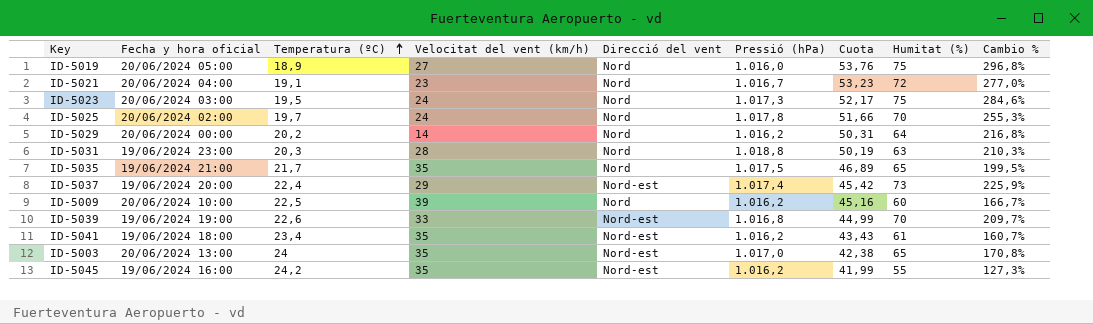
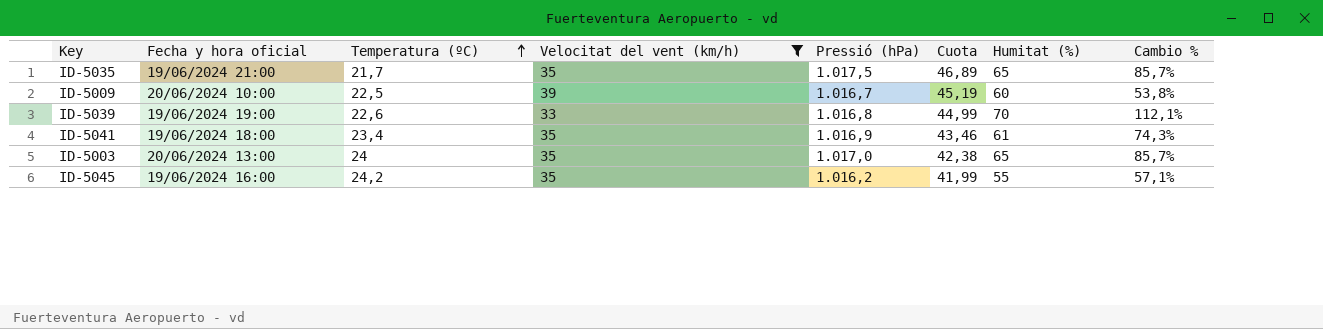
filter: none -> Velocitat del vent (km/h) >= 33
column Direcció del vent | position: 5 -> none
column Cambio % | formula: ([Humitat (%)] - [Temperatura (ºC)]) / [Temperatura (ºC)] -> ([Humitat (%)] - [Velocitat del vent (km/h)]) / [Velocitat del vent (km/h)]
ID-5009 | Pressió (hPa): 1.016,2 -> 1.016,7
ID-5009 | Cuota: 45,16 -> 45,19
ID-5041 | Pressió (hPa): 1.016,2 -> 1.016,9
ID-5041 | Cuota: 43,43 -> 43,46

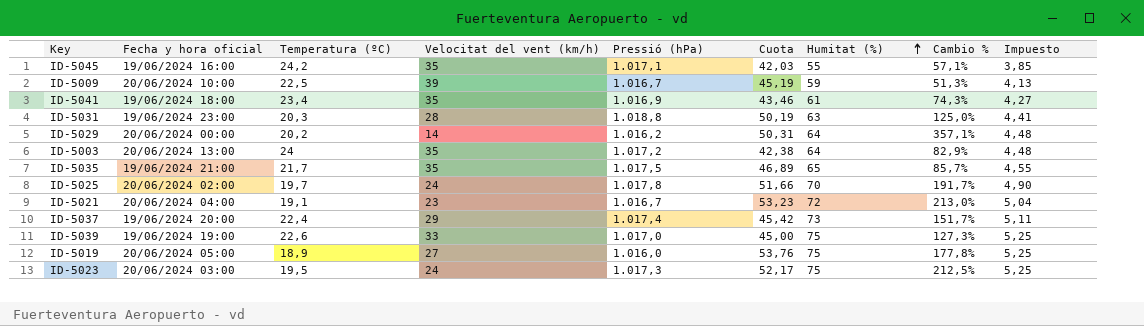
filter: Velocitat del vent (km/h) >= 33 -> none
row order: Temperatura (ºC) ascending -> Humitat (%) ascending
column Impuesto | formula: none -> [Humitat (%)] * 0,07
ID-5045 | Pressió (hPa): 1.016,2 -> 1.017,1
ID-5045 | Cuota: 41,99 -> 42,03
ID-5009 | Humitat (%): 60 -> 59
ID-5009 | Cambio %: 53,8% -> 51,3%
ID-5003 | Pressió (hPa): 1.017,0 -> 1.017,2
ID-5003 | Humitat (%): 65 -> 64
ID-5003 | Cambio %: 85,7% -> 82,9%
ID-5039 | Pressió (hPa): 1.016,8 -> 1.017,0
ID-5039 | Cuota: 44,99 -> 45,00
ID-5039 | Humitat (%): 70 -> 75
ID-5039 | Cambio %: 112,1% -> 127,3%

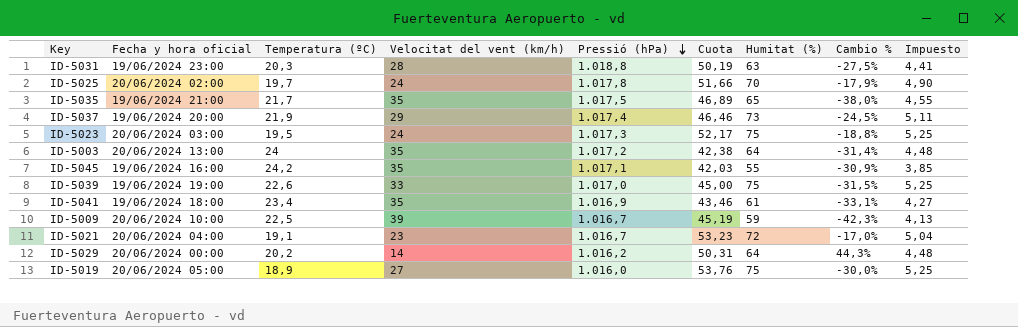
row order: Humitat (%) ascending -> Pressió (hPa) descending
column Cambio % | formula: ([Humitat (%)] - [Velocitat del vent (km/h)]) / [Velocitat del vent (km/h)] -> ([Temperatura (ºC)] - [Velocitat del vent (km/h)]) / [Velocitat del vent (km/h)]
ID-5037 | Temperatura (ºC): 22,4 -> 21,9
ID-5037 | Cuota: 45,42 -> 46,46

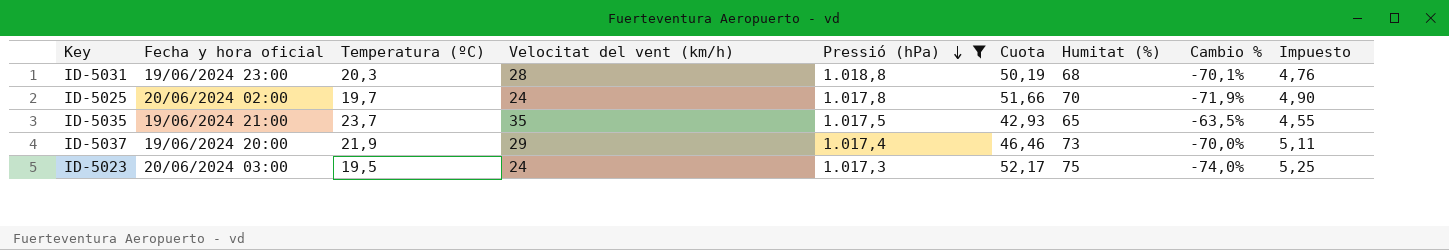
filter: none -> Pressió (hPa) >= 1.017,3
column Cambio % | formula: ([Temperatura (ºC)] - [Velocitat del vent (km/h)]) / [Velocitat del vent (km/h)] -> ([Temperatura (ºC)] - [Humitat (%)]) / [Humitat (%)]
ID-5031 | Humitat (%): 63 -> 68
ID-5031 | Impuesto: 4,41 -> 4,76
ID-5035 | Temperatura (ºC): 21,7 -> 23,7
ID-5035 | Cuota: 46,89 -> 42,93

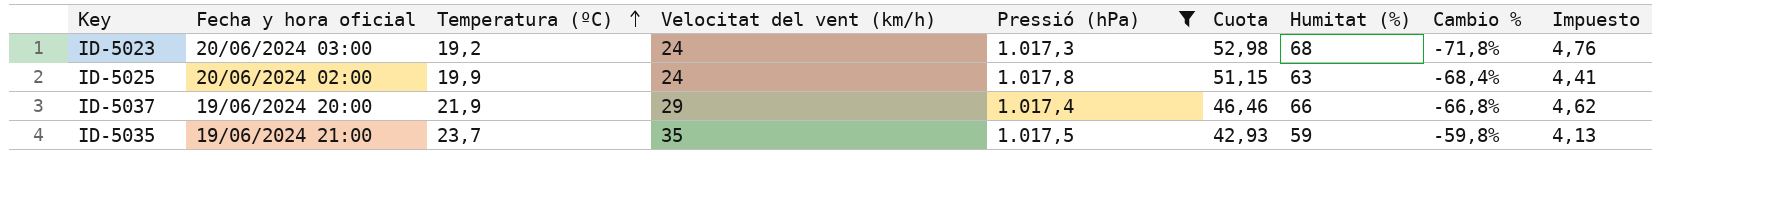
row order: Pressió (hPa) descending -> Temperatura (ºC) ascending
row ID-5031: 19/06/2024 23:00 | 20,3 | 28 | 1.018,8 | 50,19 | 68 | -70,1% | 4,76 -> none
ID-5023 | Temperatura (ºC): 19,5 -> 19,2
ID-5023 | Cuota: 52,17 -> 52,98
ID-5023 | Humitat (%): 75 -> 68
ID-5023 | Cambio %: -74,0% -> -71,8%
ID-5023 | Impuesto: 5,25 -> 4,76
ID-5025 | Temperatura (ºC): 19,7 -> 19,9
ID-5025 | Cuota: 51,66 -> 51,15
ID-5025 | Humitat (%): 70 -> 63
ID-5025 | Cambio %: -71,9% -> -68,4%
ID-5025 | Impuesto: 4,90 -> 4,41
ID-5037 | Humitat (%): 73 -> 66
ID-5037 | Cambio %: -70,0% -> -66,8%
ID-5037 | Impuesto: 5,11 -> 4,62
ID-5035 | Humitat (%): 65 -> 59
ID-5035 | Cambio %: -63,5% -> -59,8%
ID-5035 | Impuesto: 4,55 -> 4,13

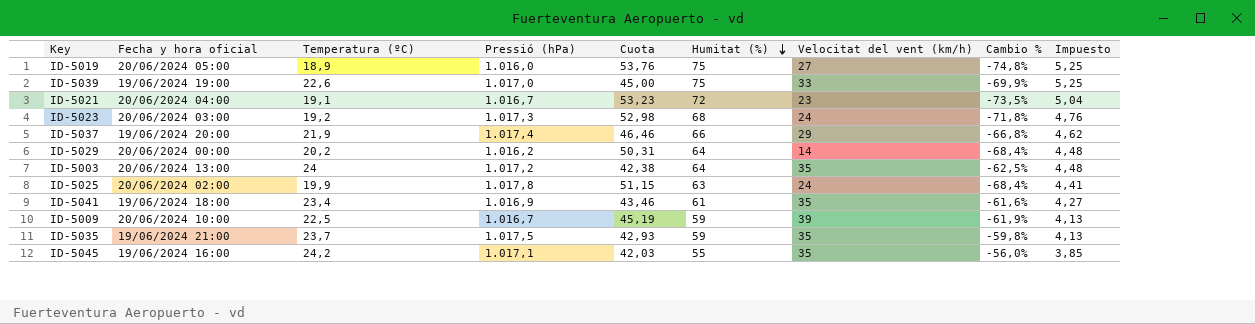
filter: Pressió (hPa) >= 1.017,3 -> none
row order: Temperatura (ºC) ascending -> Humitat (%) descending
column Velocitat del vent (km/h) | position: 4 -> 7

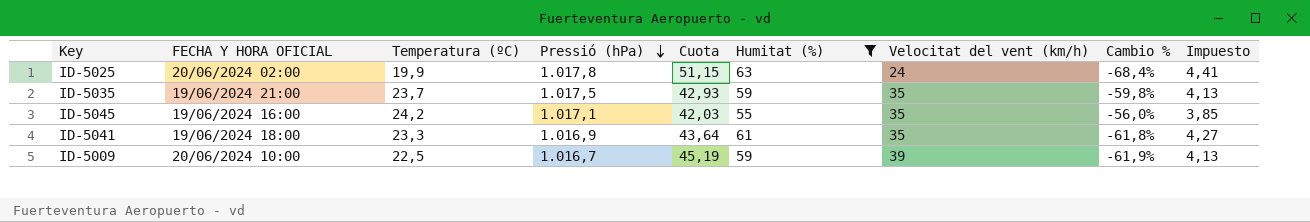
filter: none -> Humitat (%) <= 63
row order: Humitat (%) descending -> Pressió (hPa) descending
column name: Fecha y hora oficial -> FECHA Y HORA OFICIAL
ID-5041 | Temperatura (ºC): 23,4 -> 23,3
ID-5041 | Cuota: 43,46 -> 43,64
ID-5041 | Cambio %: -61,6% -> -61,8%

